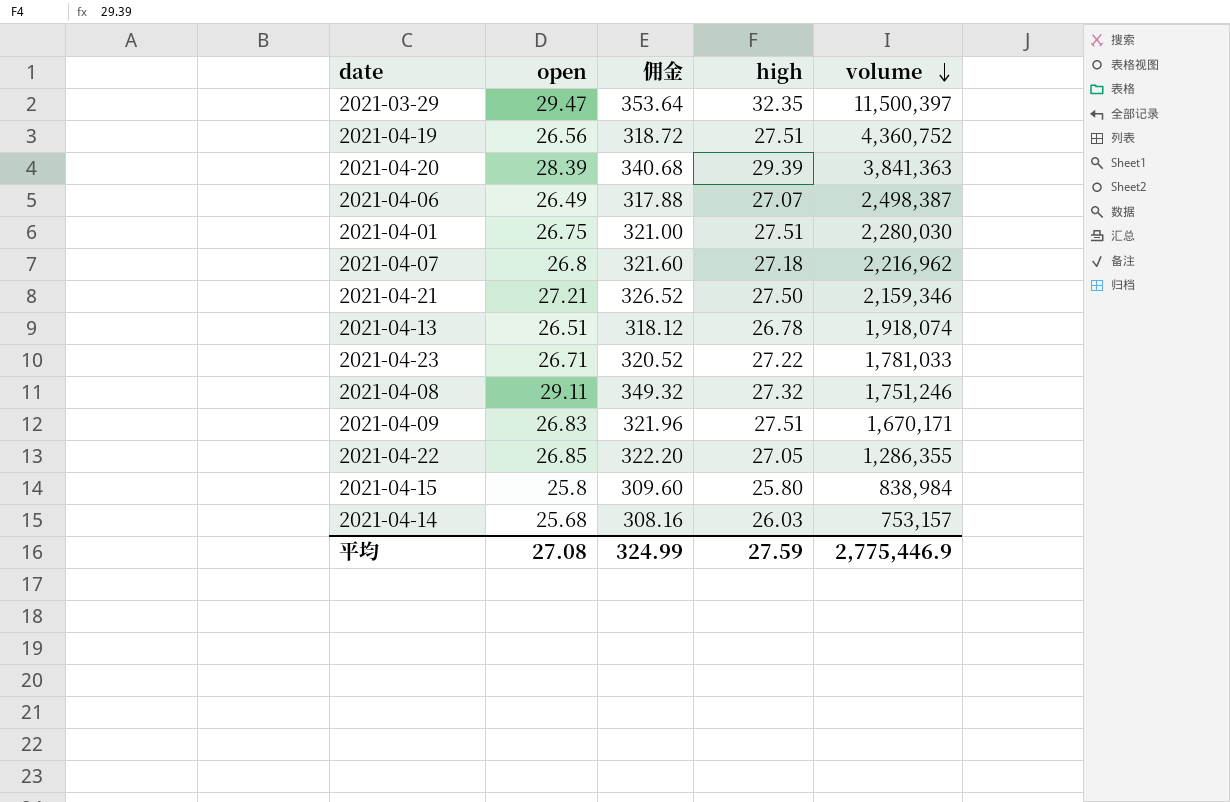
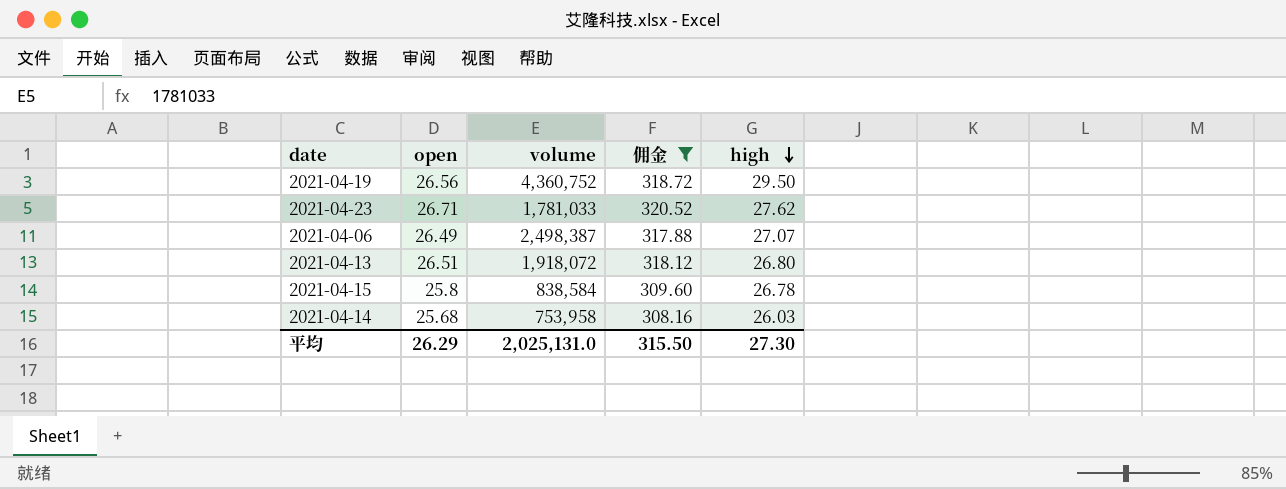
filter: none -> 佣金 <= 320.52
row order: volume descending -> high descending
column volume | position: 5 -> 3
2021-04-19 | high: 27.51 -> 29.50
2021-04-23 | high: 27.22 -> 27.62
2021-04-13 | volume: 1,918,074 -> 1,918,072
2021-04-13 | high: 26.78 -> 26.80
2021-04-15 | volume: 838,984 -> 838,584
2021-04-15 | high: 25.80 -> 26.78
2021-04-14 | volume: 753,157 -> 753,958
平均 | open: 27.08 -> 26.29
平均 | volume: 2,775,446.9 -> 2,025,131.0
平均 | 佣金: 324.99 -> 315.50
平均 | high: 27.59 -> 27.30

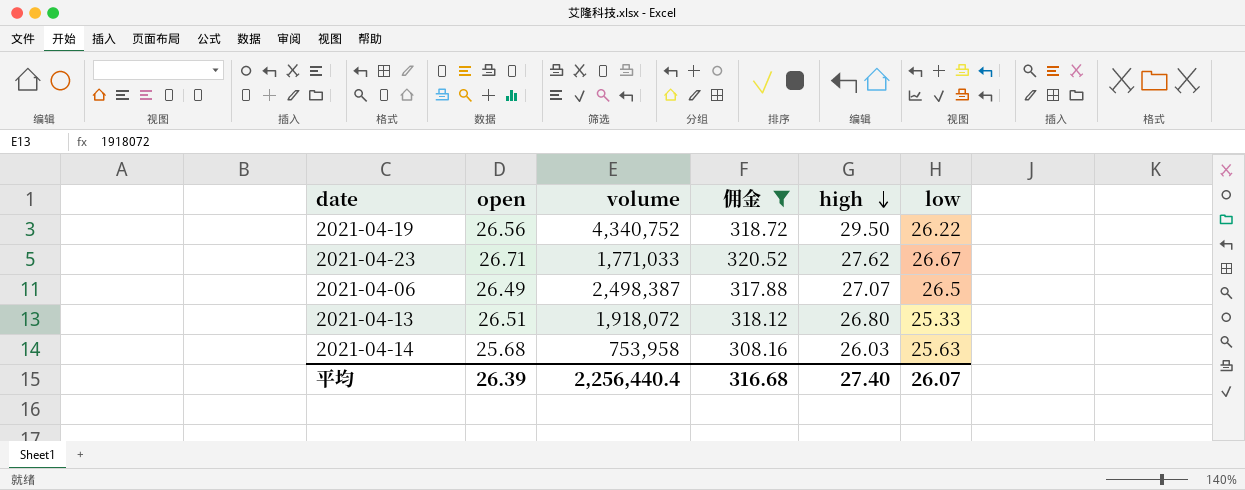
column low | position: none -> 6
row 2021-04-15: 25.8 | 838,584 | 309.60 | 26.78 -> none
2021-04-19 | volume: 4,360,752 -> 4,340,752
2021-04-23 | volume: 1,781,033 -> 1,771,033
平均 | open: 26.29 -> 26.39
平均 | volume: 2,025,131.0 -> 2,256,440.4
平均 | 佣金: 315.50 -> 316.68
平均 | high: 27.30 -> 27.40

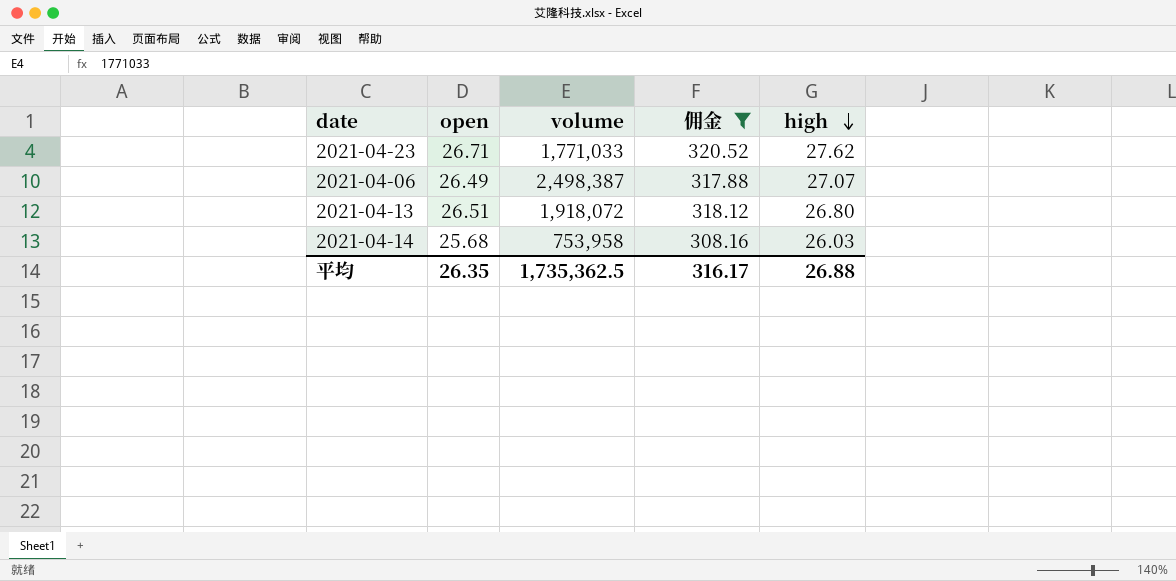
column low | position: 6 -> none
row 2021-04-19: 26.56 | 4,340,752 | 318.72 | 29.50 | 26.22 -> none
平均 | open: 26.39 -> 26.35
平均 | volume: 2,256,440.4 -> 1,735,362.5
平均 | 佣金: 316.68 -> 316.17
平均 | high: 27.40 -> 26.88

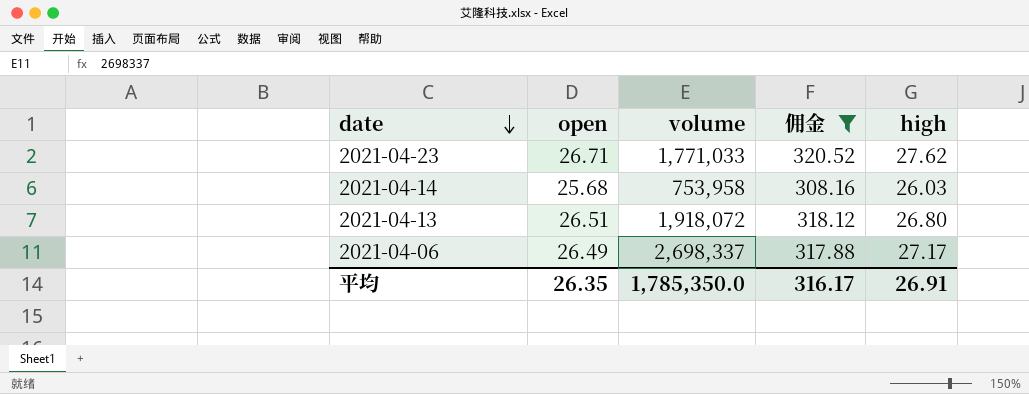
row order: high descending -> date descending
2021-04-06 | volume: 2,498,387 -> 2,698,337
2021-04-06 | high: 27.07 -> 27.17
平均 | volume: 1,735,362.5 -> 1,785,350.0
平均 | high: 26.88 -> 26.91

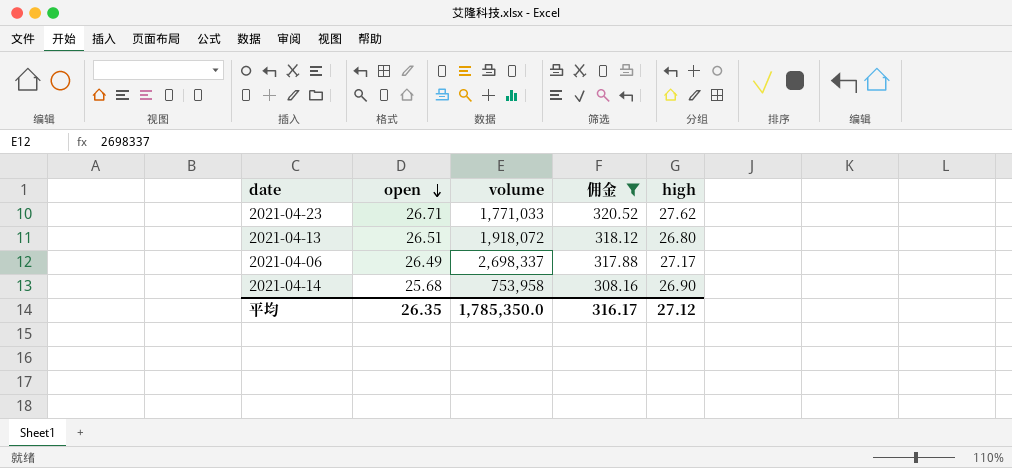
row order: date descending -> open descending
2021-04-14 | high: 26.03 -> 26.90
平均 | high: 26.91 -> 27.12

